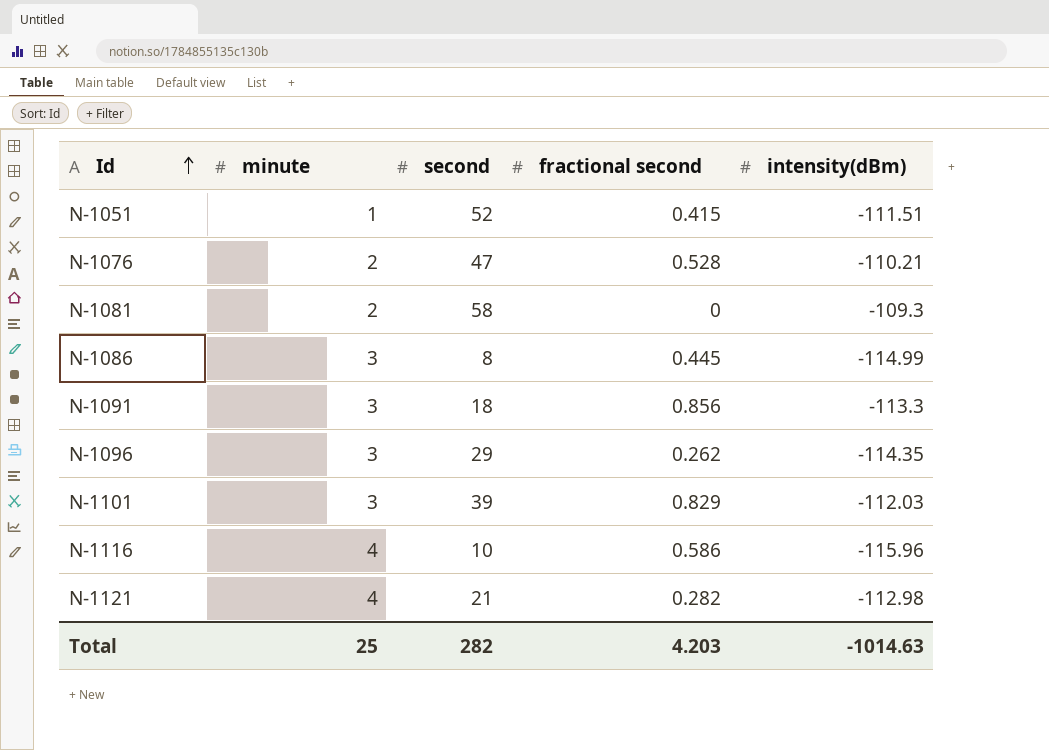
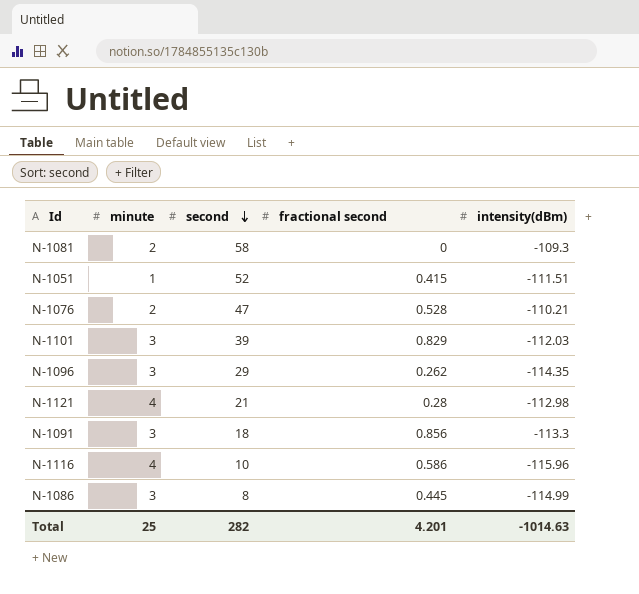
row order: Id ascending -> second descending
N-1121 | fractional second: 0.282 -> 0.28
Total | fractional second: 4.203 -> 4.201

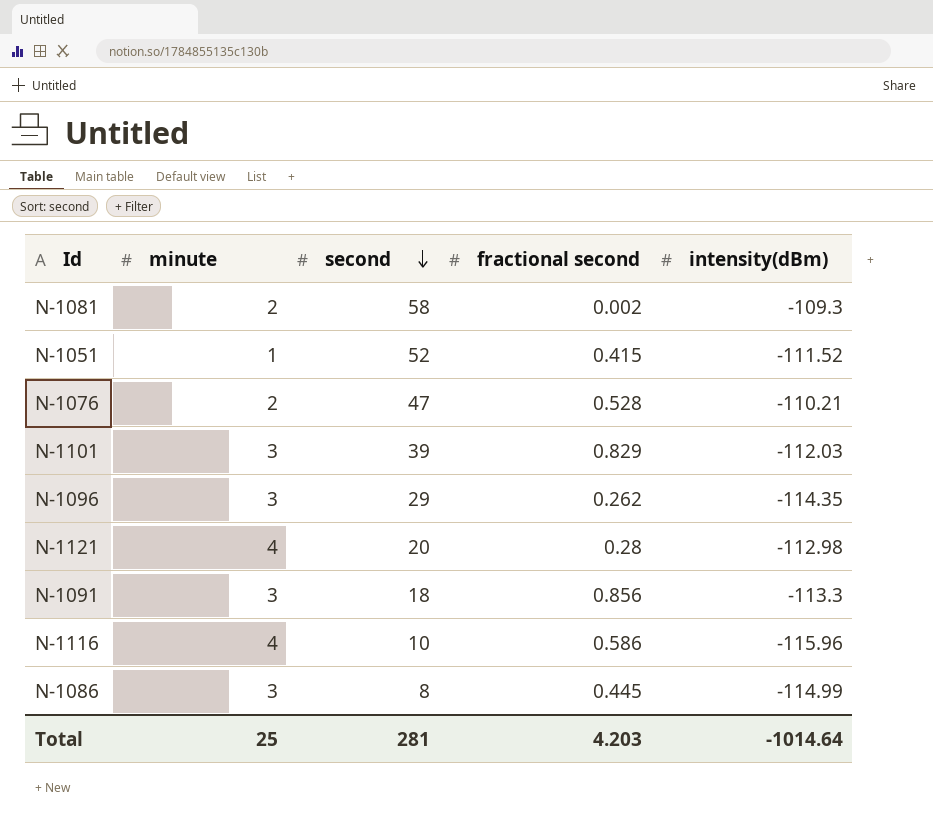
N-1081 | fractional second: 0 -> 0.002
N-1051 | intensity(dBm): -111.51 -> -111.52
N-1121 | second: 21 -> 20
Total | second: 282 -> 281
Total | fractional second: 4.201 -> 4.203
Total | intensity(dBm): -1014.63 -> -1014.64

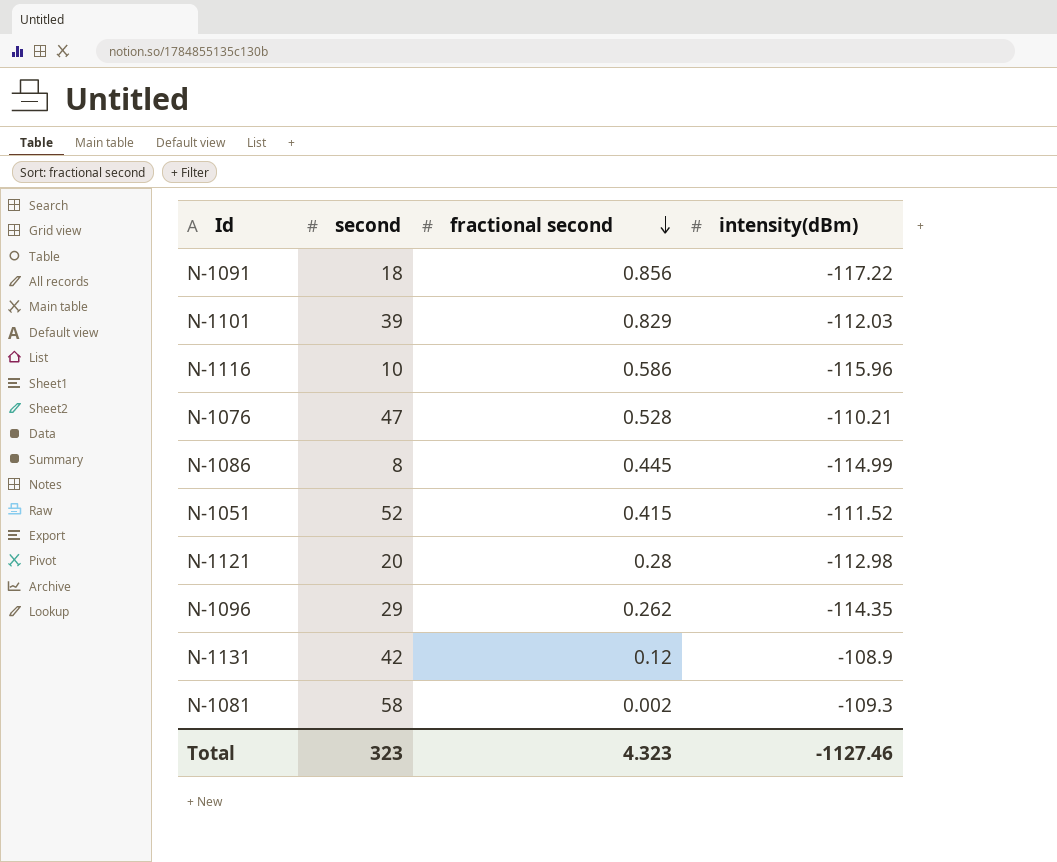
row order: second descending -> fractional second descending
column minute | position: 2 -> none
N-1091 | intensity(dBm): -113.3 -> -117.22
row N-1131: none -> 42 | 0.12 | -108.9
Total | second: 281 -> 323
Total | fractional second: 4.203 -> 4.323
Total | intensity(dBm): -1014.64 -> -1127.46

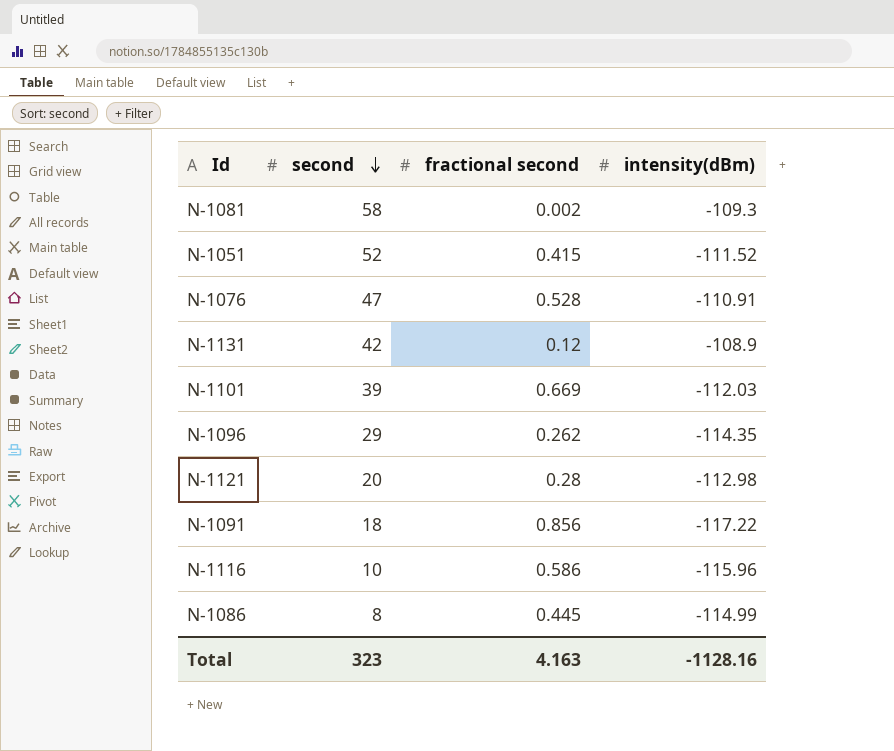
row order: fractional second descending -> second descending
N-1076 | intensity(dBm): -110.21 -> -110.91
N-1101 | fractional second: 0.829 -> 0.669
Total | fractional second: 4.323 -> 4.163
Total | intensity(dBm): -1127.46 -> -1128.16

